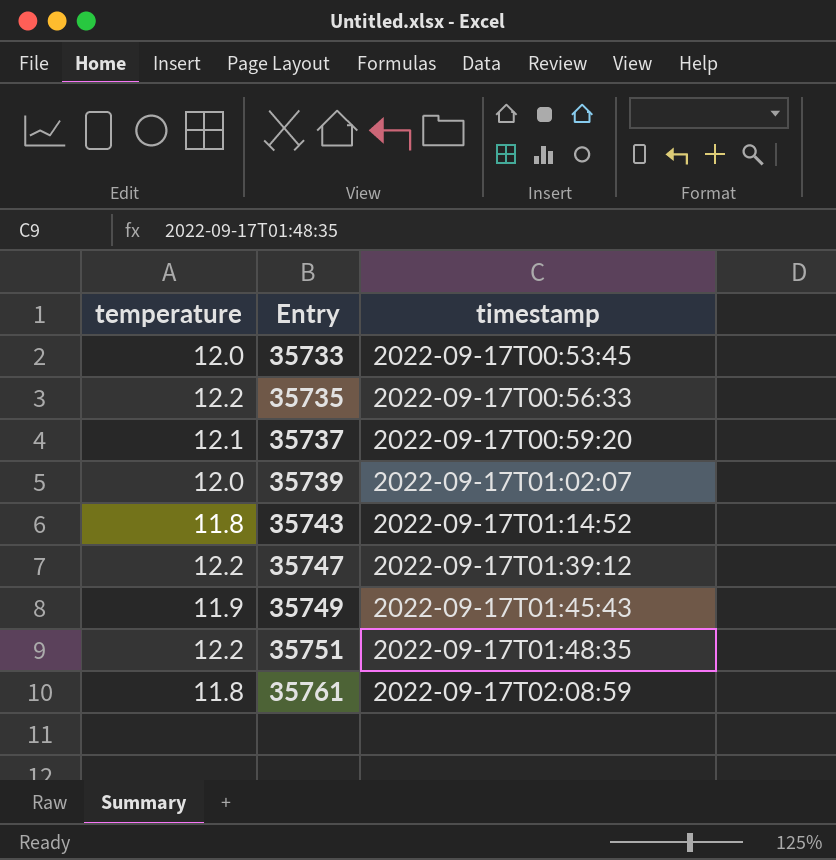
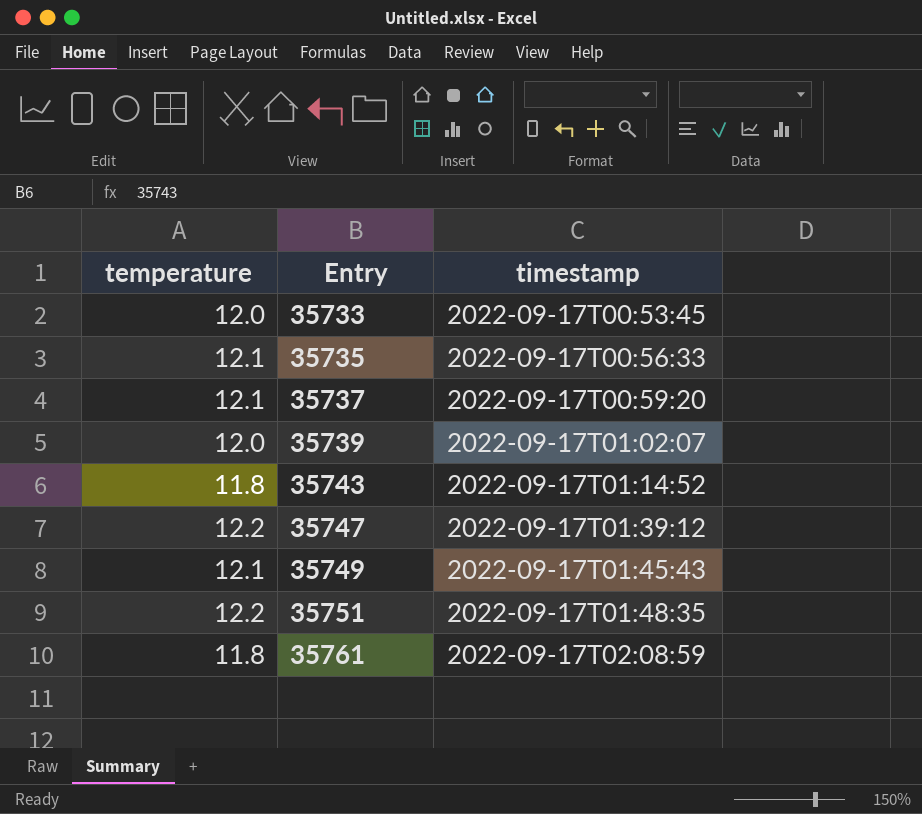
35735 | temperature: 12.2 -> 12.1
35749 | temperature: 11.9 -> 12.1

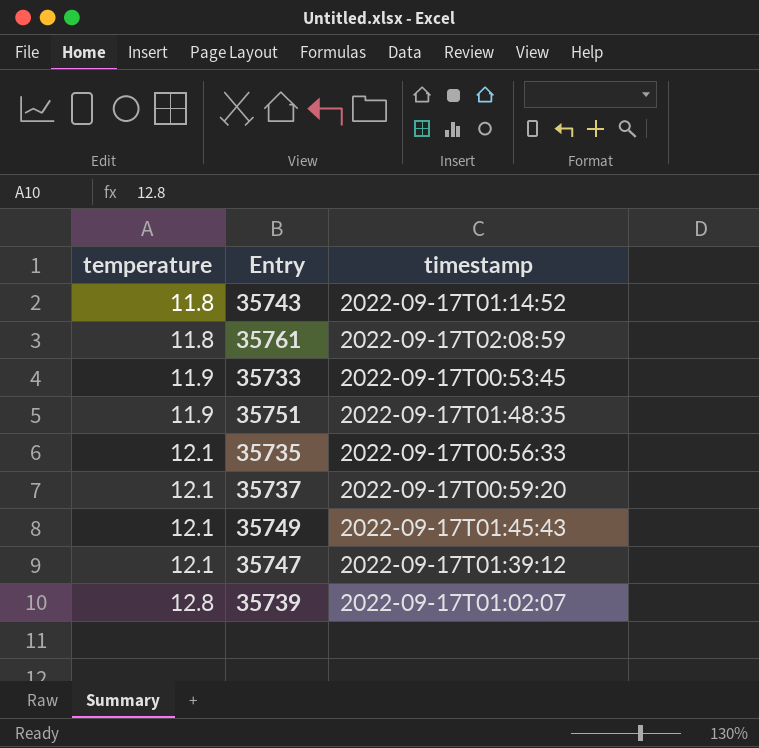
row order: Entry ascending -> temperature ascending
35733 | temperature: 12.0 -> 11.9
35751 | temperature: 12.2 -> 11.9
35747 | temperature: 12.2 -> 12.1
35739 | temperature: 12.0 -> 12.8

